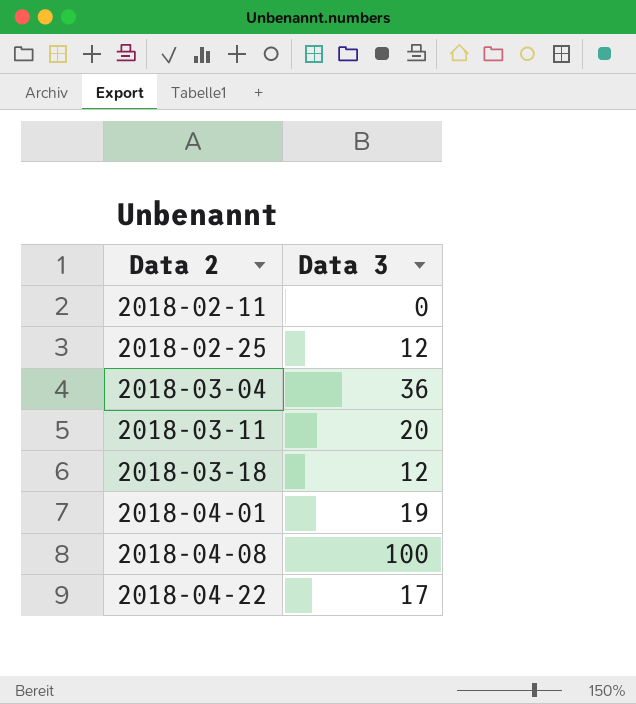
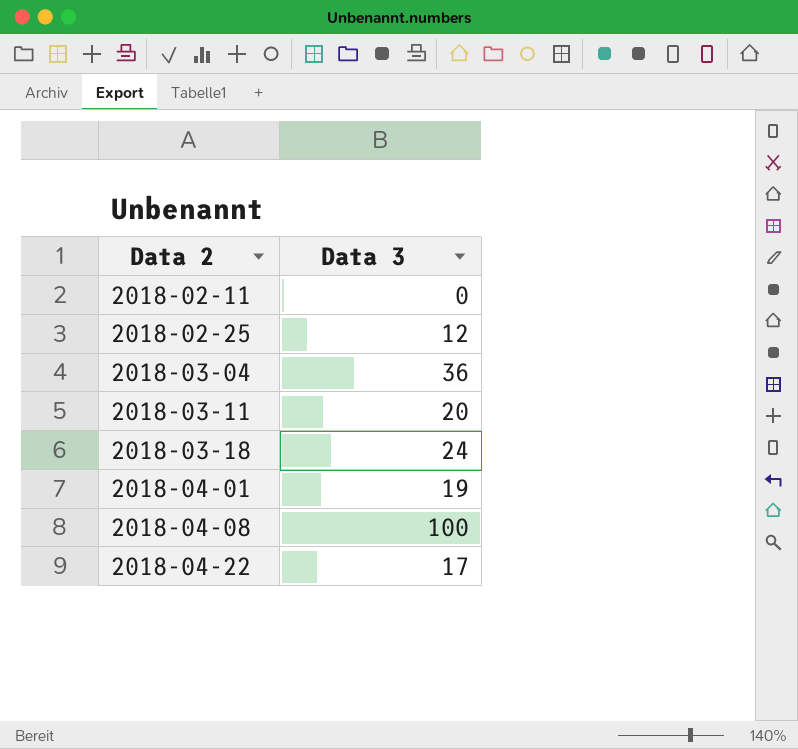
2018-03-18 | Data 3: 12 -> 24

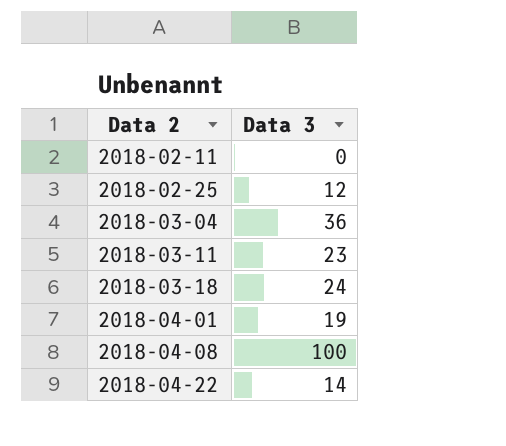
2018-03-11 | Data 3: 20 -> 23
2018-04-22 | Data 3: 17 -> 14

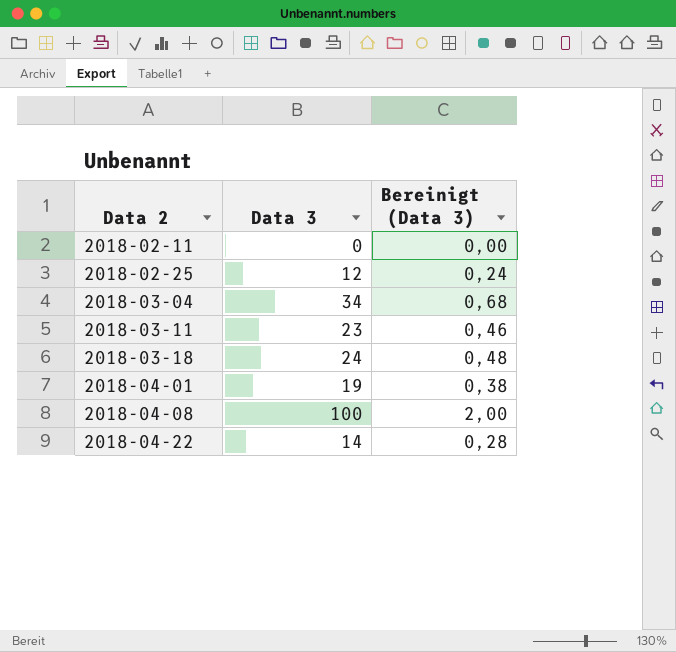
column Bereinigt (Data 3) | formula: none -> [Data 3] * 0,02
2018-03-04 | Data 3: 36 -> 34

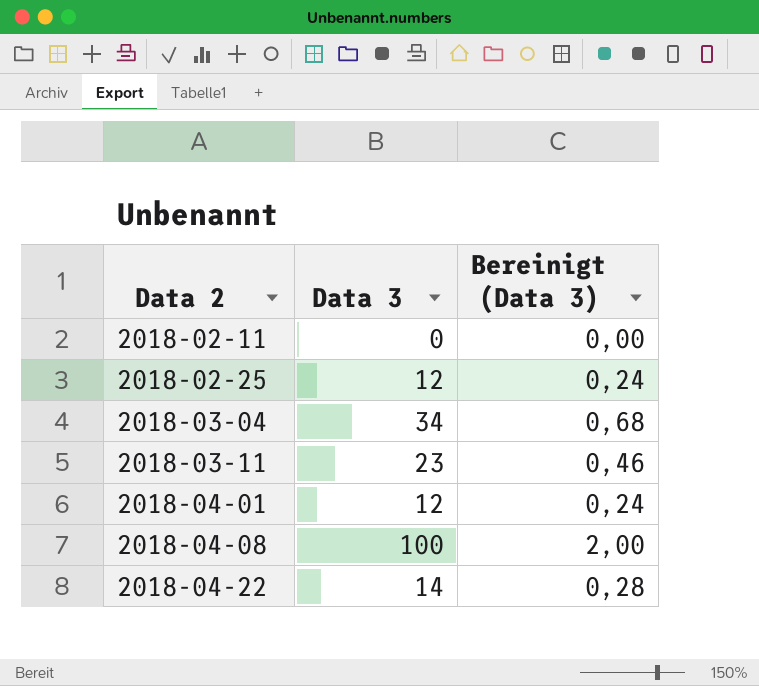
row 2018-03-18: 24 | 0,48 -> none
2018-04-01 | Data 3: 19 -> 12
2018-04-01 | Bereinigt (Data 3): 0,38 -> 0,24

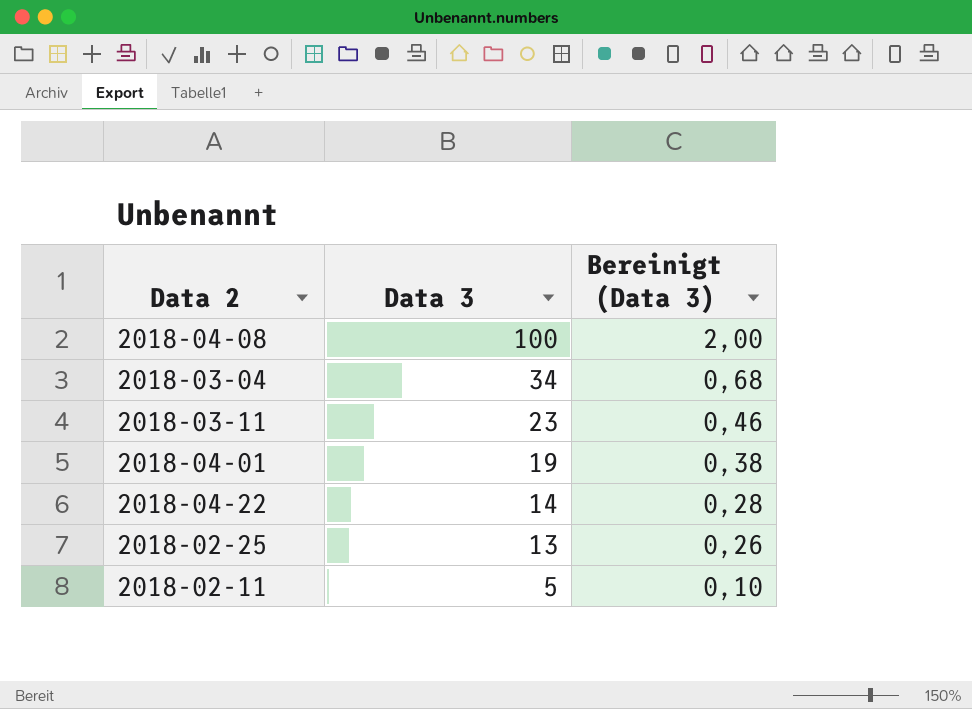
row order: Data 2 ascending -> Data 3 descending
2018-04-01 | Data 3: 12 -> 19
2018-04-01 | Bereinigt (Data 3): 0,24 -> 0,38
2018-02-25 | Data 3: 12 -> 13
2018-02-25 | Bereinigt (Data 3): 0,24 -> 0,26
2018-02-11 | Data 3: 0 -> 5
2018-02-11 | Bereinigt (Data 3): 0,00 -> 0,10

